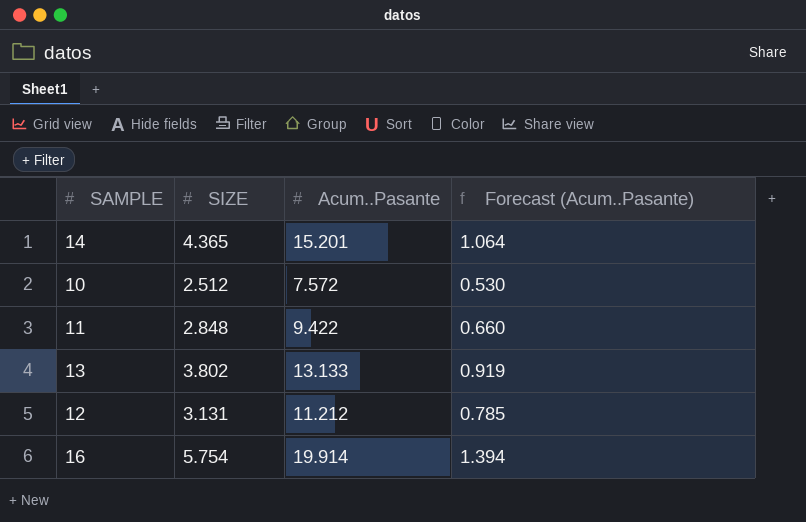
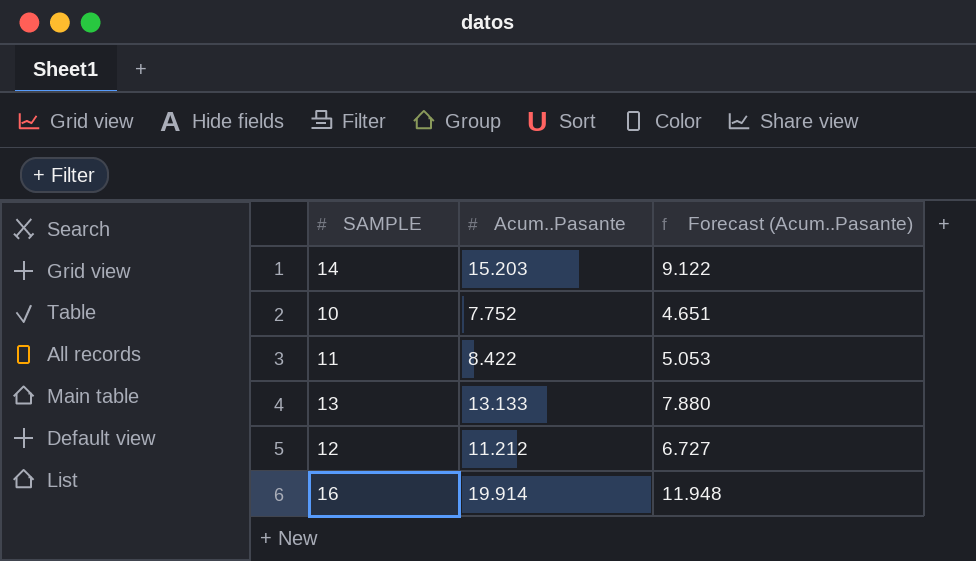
column SIZE | position: 2 -> none
column Forecast (Acum..Pasante) | formula: [Acum..Pasante] * 0.07 -> [Acum..Pasante] * 0.6
14 | Acum..Pasante: 15.201 -> 15.203
10 | Acum..Pasante: 7.572 -> 7.752
11 | Acum..Pasante: 9.422 -> 8.422

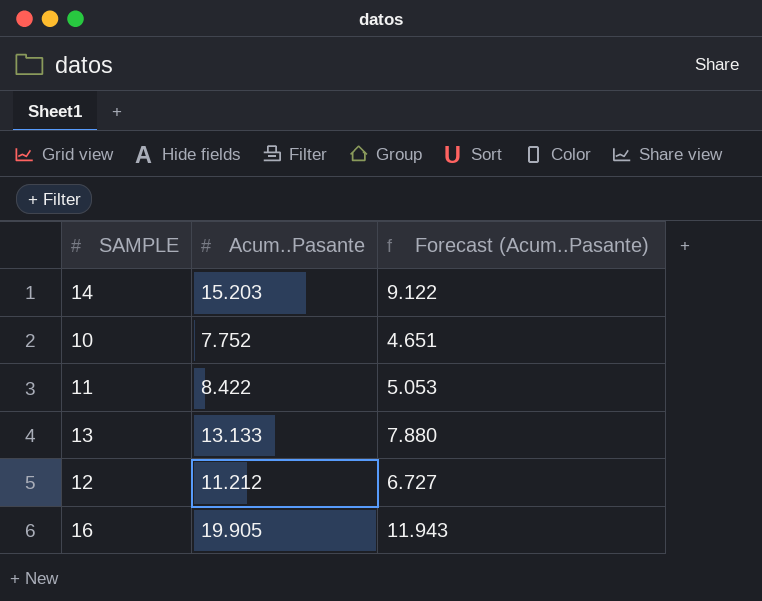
16 | Acum..Pasante: 19.914 -> 19.905
16 | Forecast (Acum..Pasante): 11.948 -> 11.943

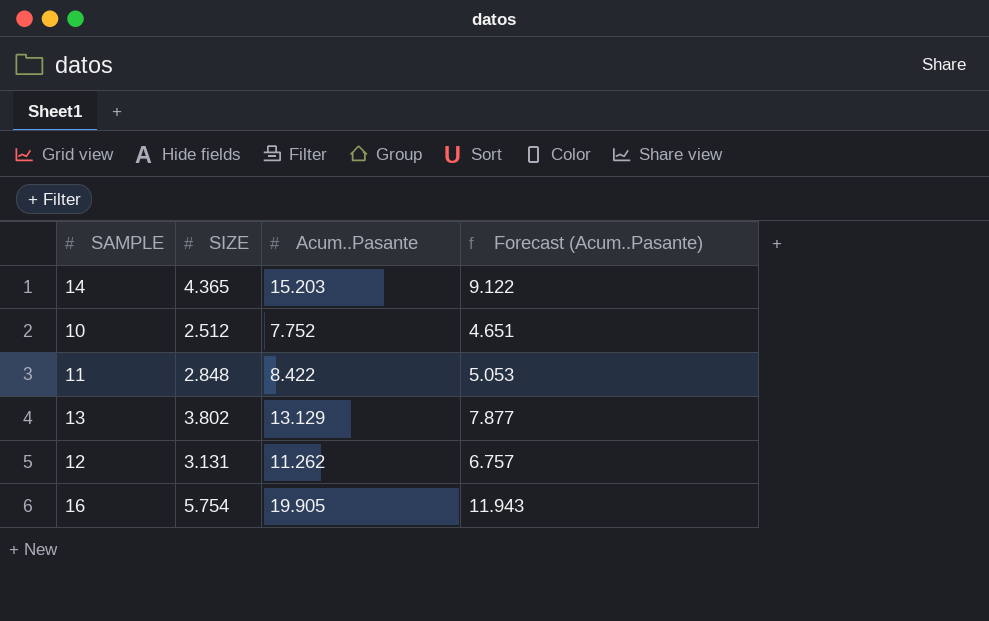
column SIZE | position: none -> 2
13 | Acum..Pasante: 13.133 -> 13.129
13 | Forecast (Acum..Pasante): 7.880 -> 7.877
12 | Acum..Pasante: 11.212 -> 11.262
12 | Forecast (Acum..Pasante): 6.727 -> 6.757

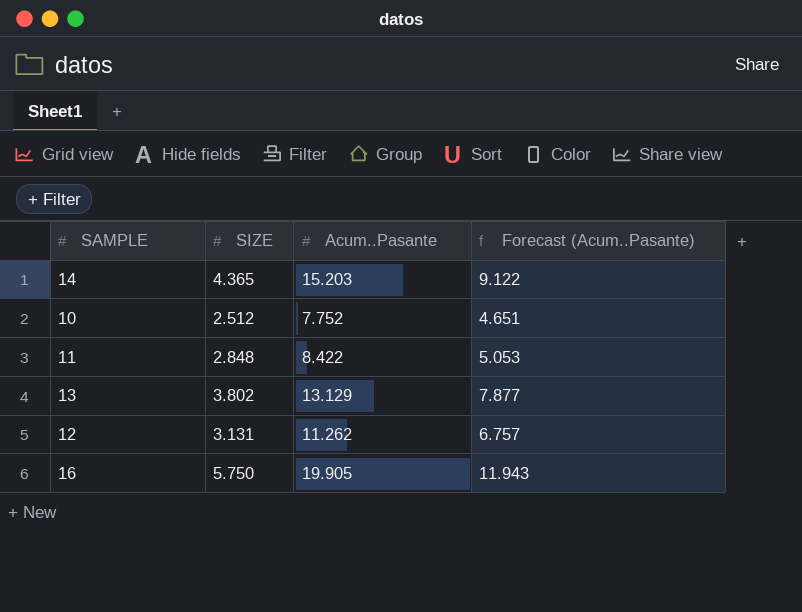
16 | SIZE: 5.754 -> 5.750

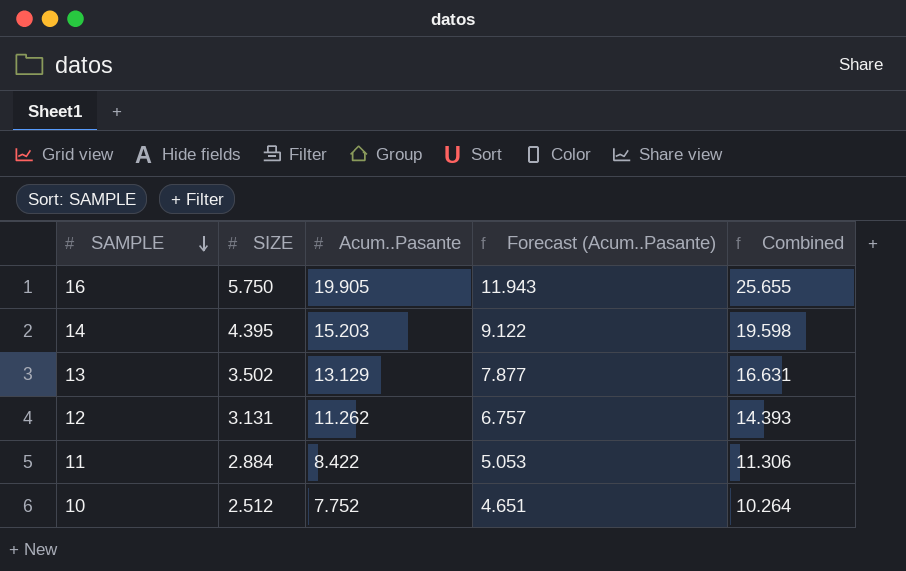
row order: none -> SAMPLE descending
column Combined | formula: none -> [SIZE] + [Acum..Pasante]
14 | SIZE: 4.365 -> 4.395
13 | SIZE: 3.802 -> 3.502
11 | SIZE: 2.848 -> 2.884

